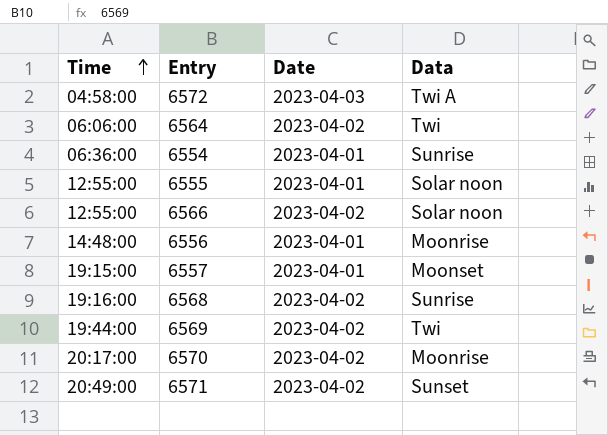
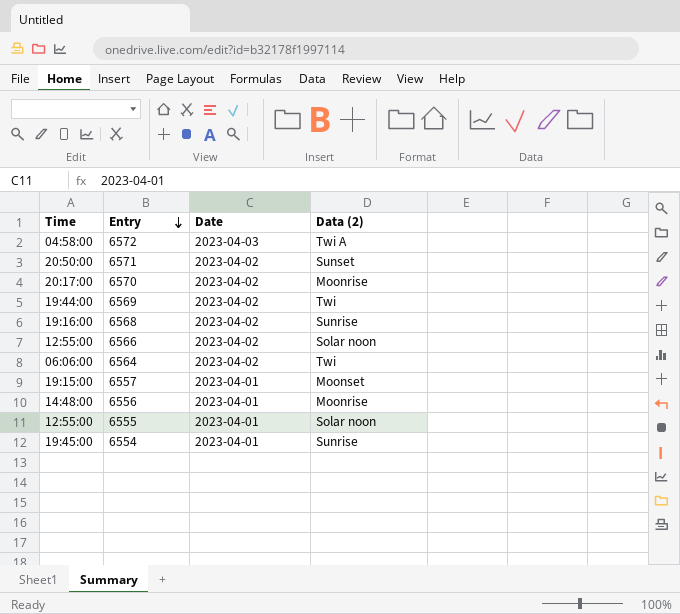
row order: Time ascending -> Entry descending
column name: Data -> Data (2)
6571 | Time: 20:49:00 -> 20:50:00
6554 | Time: 06:36:00 -> 19:45:00

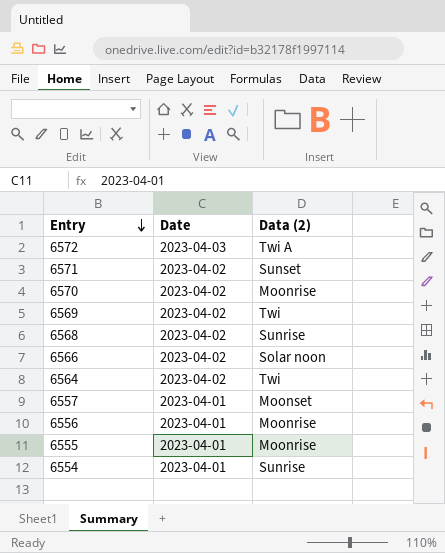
column Time | position: 1 -> none
6555 | Data (2): Solar noon -> Moonrise

